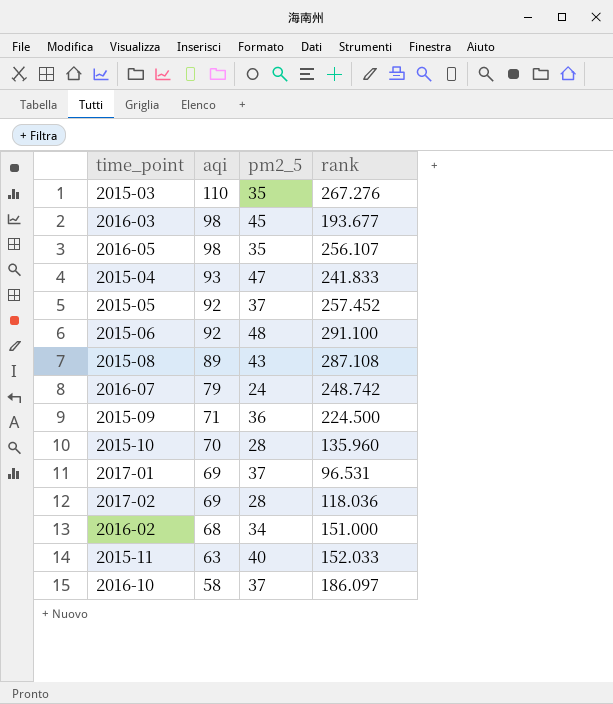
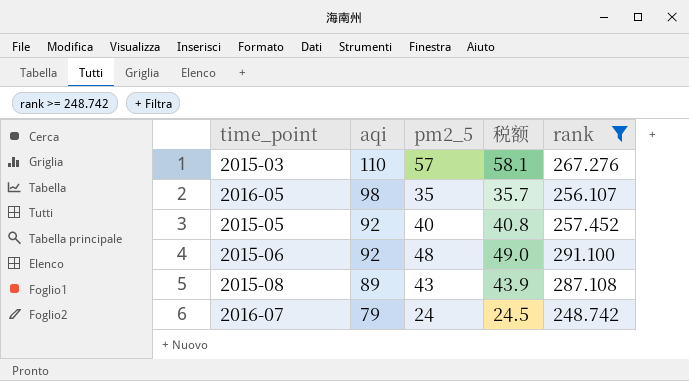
filter: none -> rank >= 248.742
column 税额 | formula: none -> [pm2_5] * 1.02
2015-03 | pm2_5: 35 -> 57
2015-05 | pm2_5: 37 -> 40

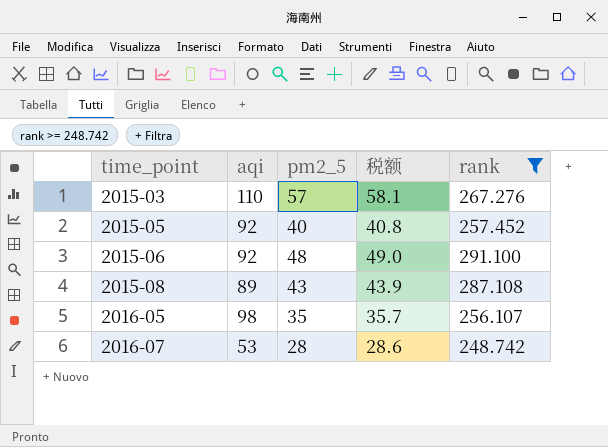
row order: aqi descending -> time_point ascending
2016-07 | aqi: 79 -> 53
2016-07 | pm2_5: 24 -> 28
2016-07 | 税额: 24.5 -> 28.6

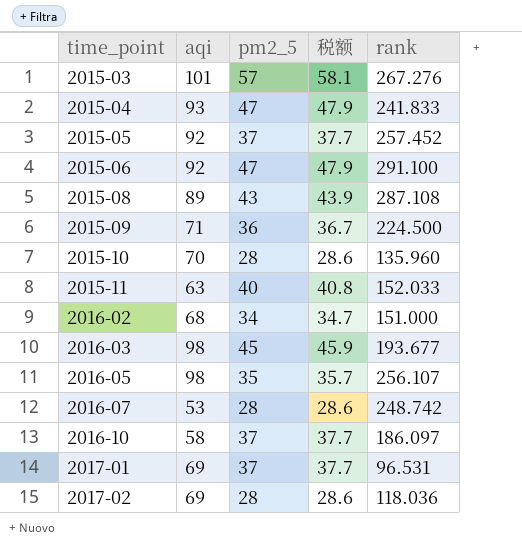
filter: rank >= 248.742 -> none
2015-03 | aqi: 110 -> 101
2015-05 | pm2_5: 40 -> 37
2015-05 | 税额: 40.8 -> 37.7
2015-06 | pm2_5: 48 -> 47
2015-06 | 税额: 49.0 -> 47.9

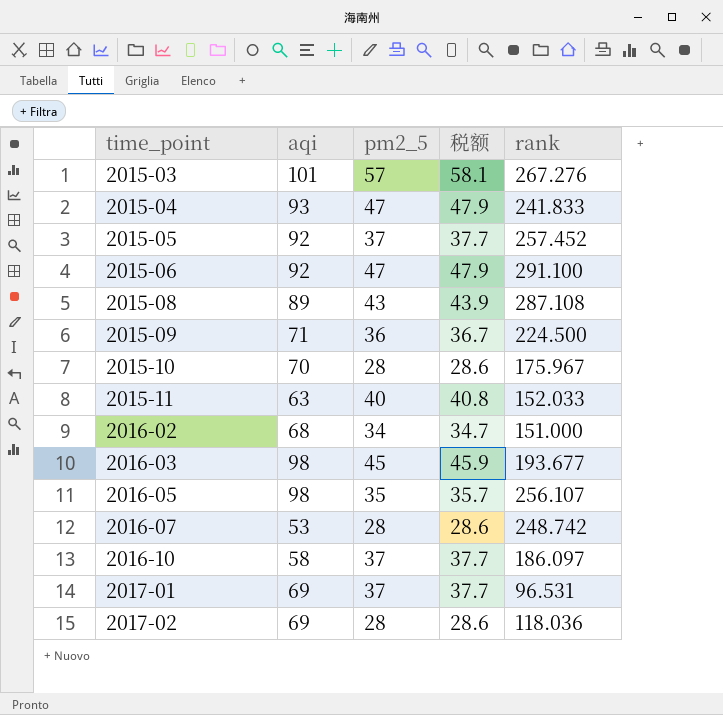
2015-10 | rank: 135.960 -> 175.967

